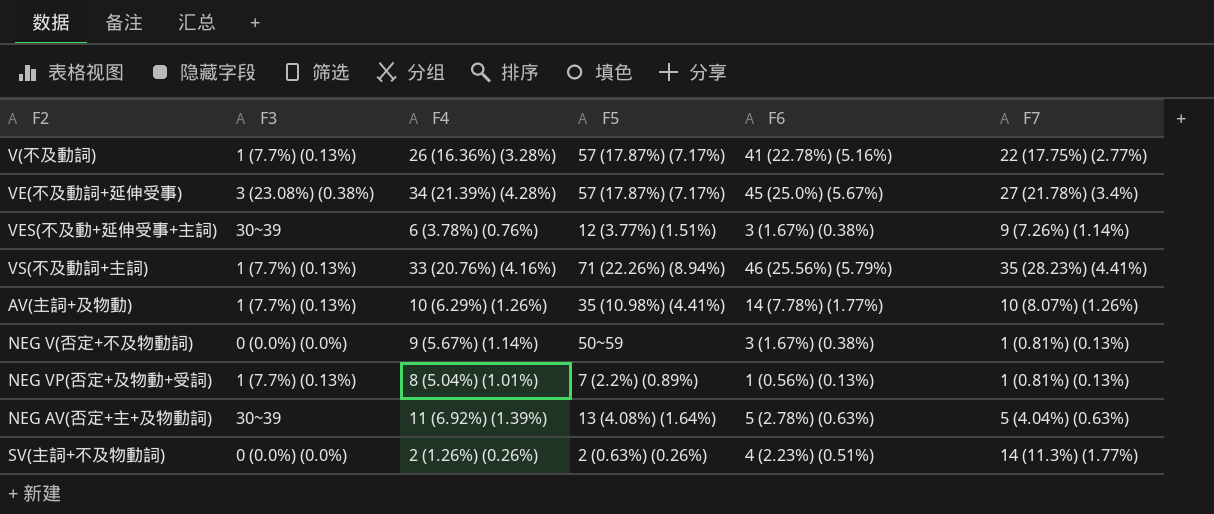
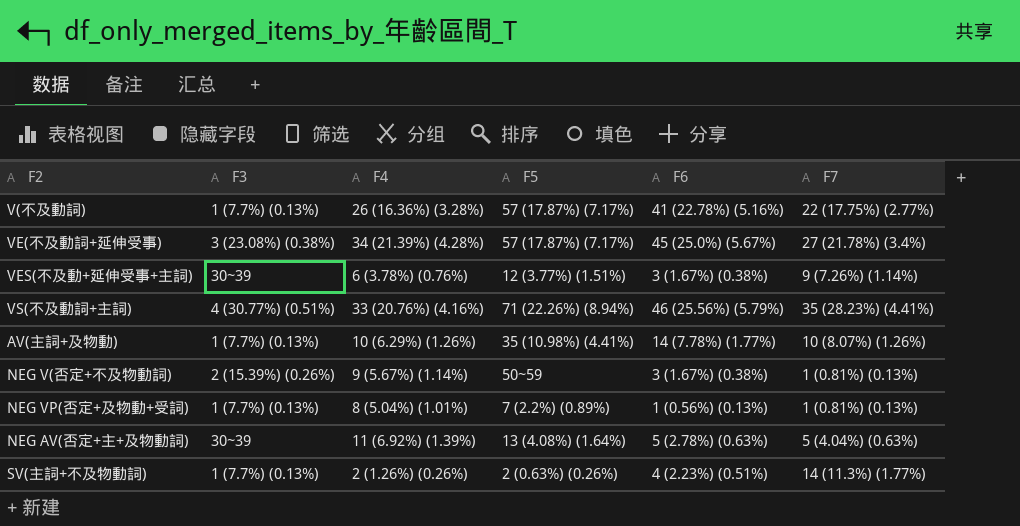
VS(不及動詞+主詞) | F3: 1 (7.7%) (0.13%) -> 4 (30.77%) (0.51%)
NEG V(否定+不及物動詞) | F3: 0 (0.0%) (0.0%) -> 2 (15.39%) (0.26%)
SV(主詞+不及物動詞) | F3: 0 (0.0%) (0.0%) -> 1 (7.7%) (0.13%)

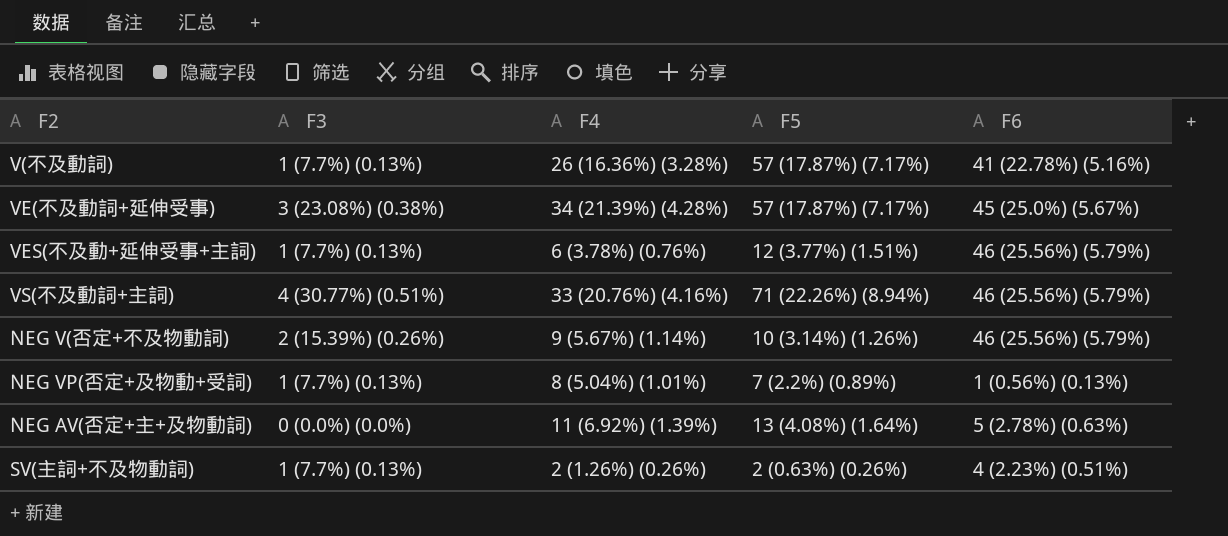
column F7 | position: 6 -> none
row AV(主詞+及物動): 1 (7.7%) (0.13%) | 10 (6.29%) (1.26%) | 35 (10.98%) (4.41%) | 14 (7.78%) (1.77%) | 10 (8.07%) (1.26%) -> none
VES(不及動+延伸受事+主詞) | F3: 30~39 -> 1 (7.7%) (0.13%)
VES(不及動+延伸受事+主詞) | F6: 3 (1.67%) (0.38%) -> 46 (25.56%) (5.79%)
NEG V(否定+不及物動詞) | F5: 50~59 -> 10 (3.14%) (1.26%)
NEG V(否定+不及物動詞) | F6: 3 (1.67%) (0.38%) -> 46 (25.56%) (5.79%)
NEG AV(否定+主+及物動詞) | F3: 30~39 -> 0 (0.0%) (0.0%)

